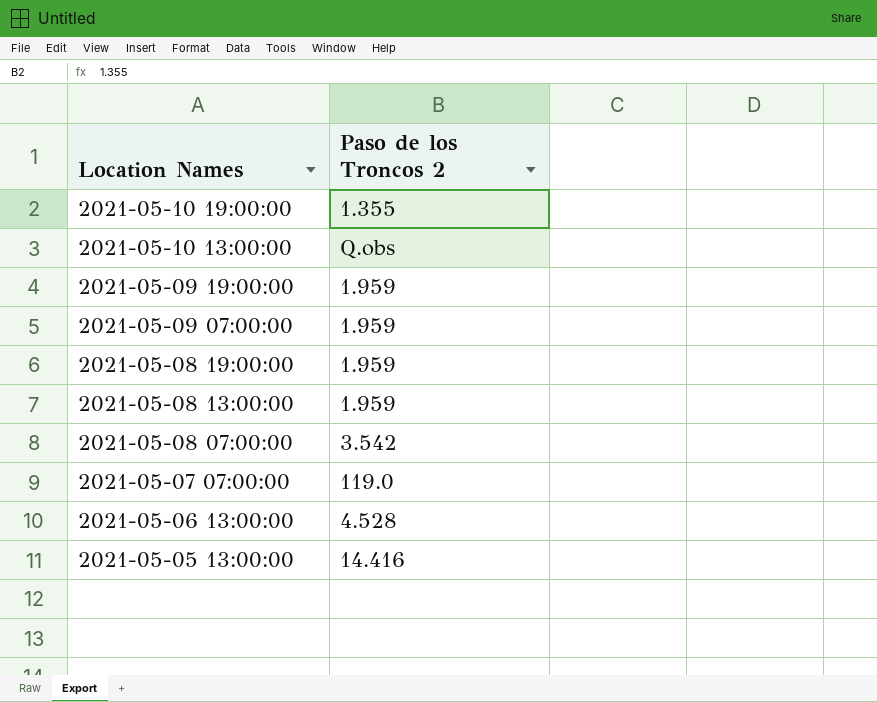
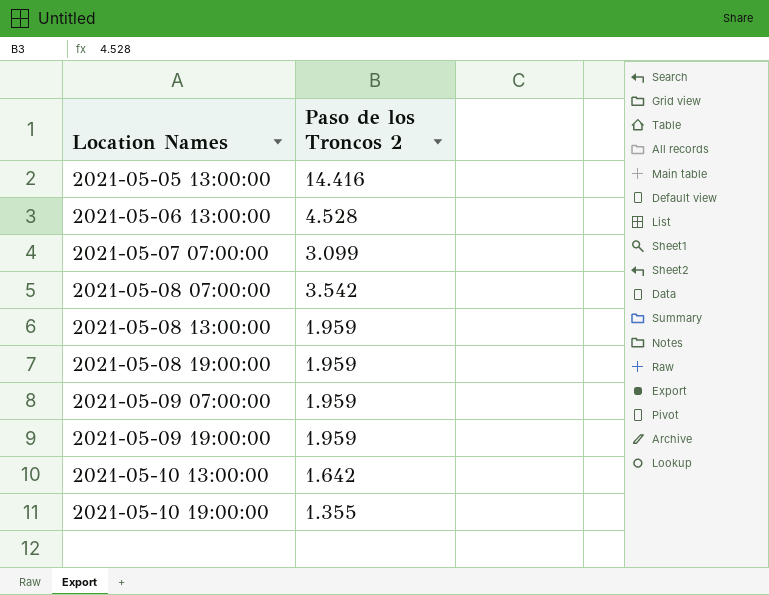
row order: Location Names descending -> Location Names ascending
2021-05-07 07:00:00 | Paso de los Troncos 2: 119.0 -> 3.099
2021-05-10 13:00:00 | Paso de los Troncos 2: Q.obs -> 1.642

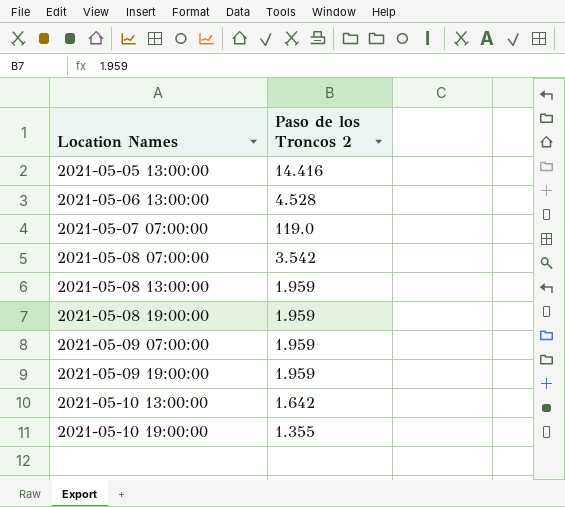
2021-05-07 07:00:00 | Paso de los Troncos 2: 3.099 -> 119.0

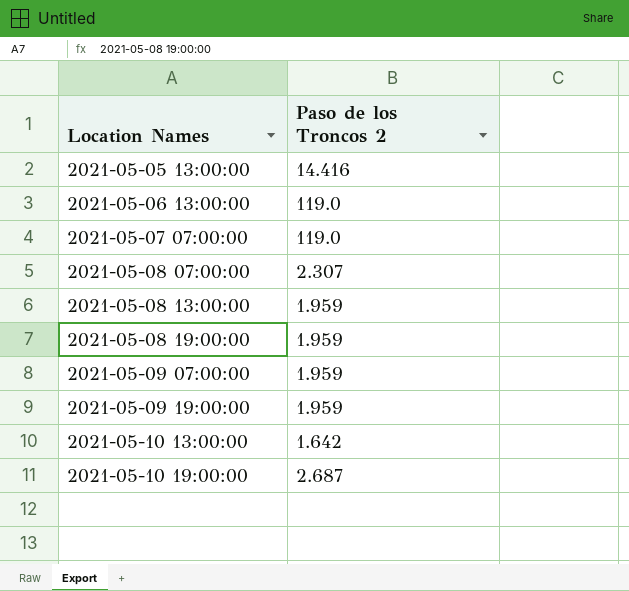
2021-05-06 13:00:00 | Paso de los Troncos 2: 4.528 -> 119.0
2021-05-08 07:00:00 | Paso de los Troncos 2: 3.542 -> 2.307
2021-05-10 19:00:00 | Paso de los Troncos 2: 1.355 -> 2.687

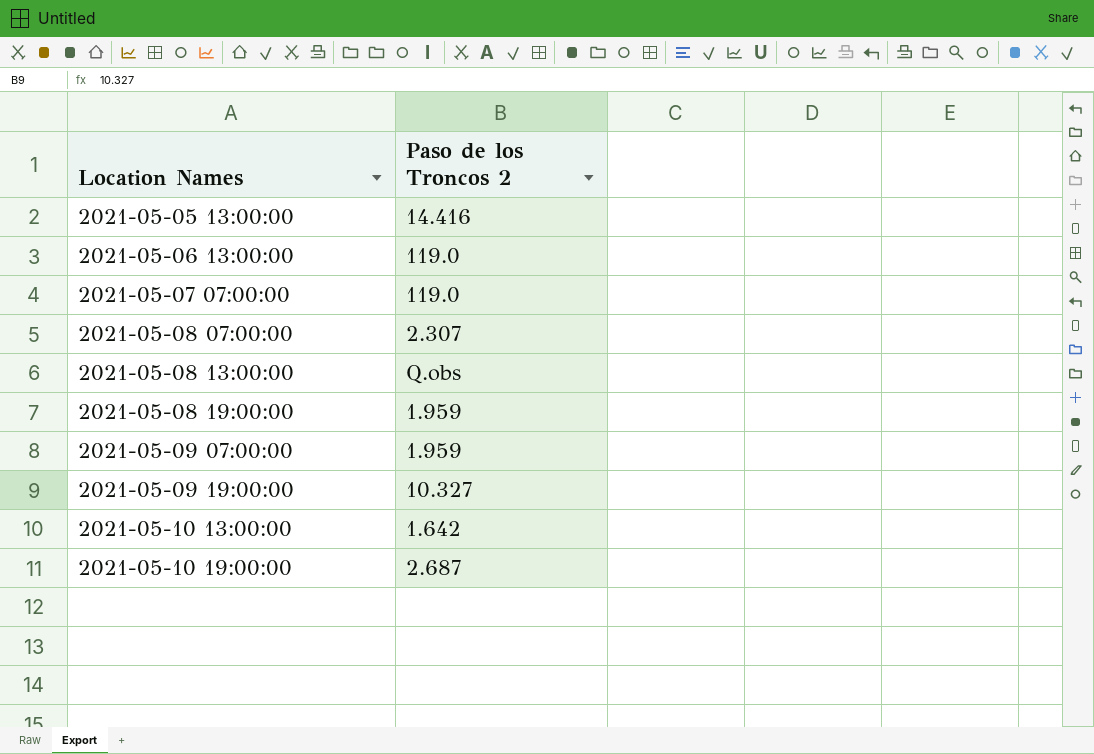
2021-05-08 13:00:00 | Paso de los Troncos 2: 1.959 -> Q.obs
2021-05-09 19:00:00 | Paso de los Troncos 2: 1.959 -> 10.327

